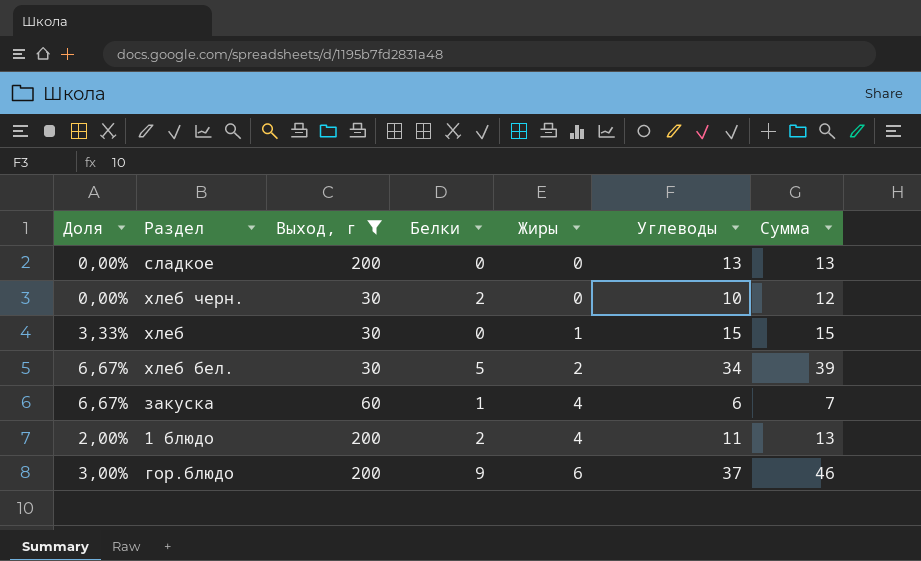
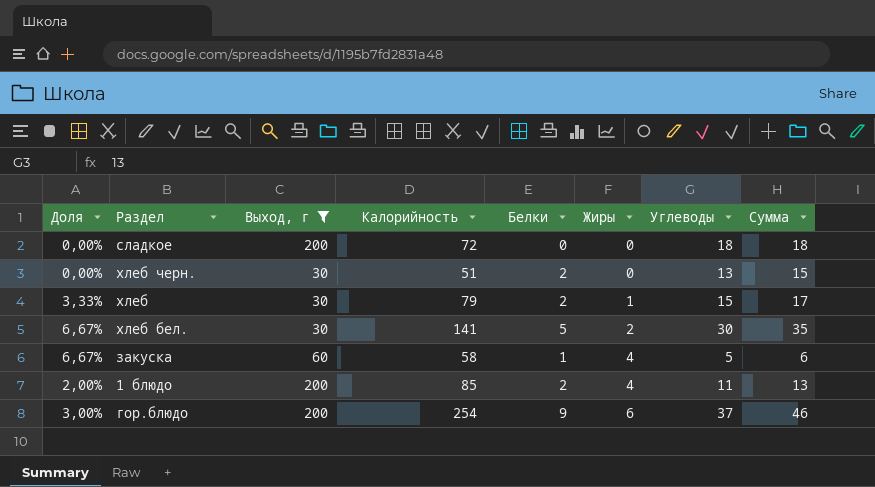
column Калорийность | position: none -> 4
сладкое | Углеводы: 13 -> 18
сладкое | Сумма: 13 -> 18
хлеб черн. | Углеводы: 10 -> 13
хлеб черн. | Сумма: 12 -> 15
хлеб | Белки: 0 -> 2
хлеб | Сумма: 15 -> 17
хлеб бел. | Углеводы: 34 -> 30
хлеб бел. | Сумма: 39 -> 35
закуска | Углеводы: 6 -> 5
закуска | Сумма: 7 -> 6

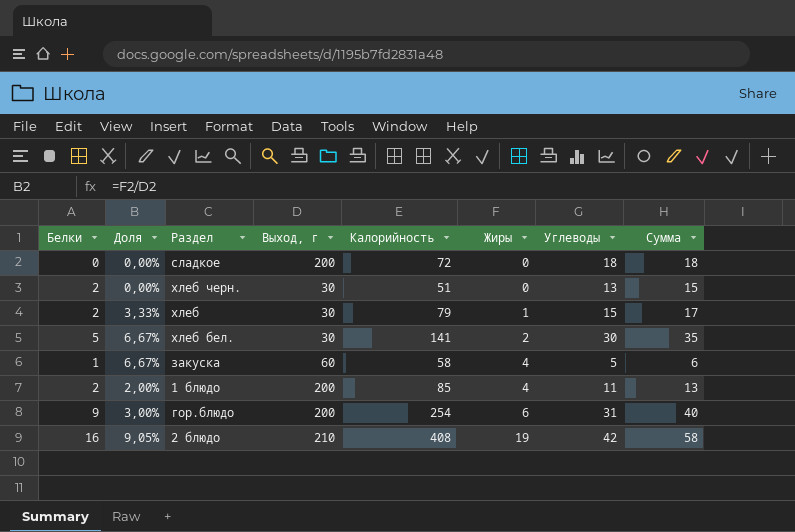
filter: Выход, г != 210 -> none
column Белки | position: 5 -> 1
гор.блюдо | Углеводы: 37 -> 31
гор.блюдо | Сумма: 46 -> 40

